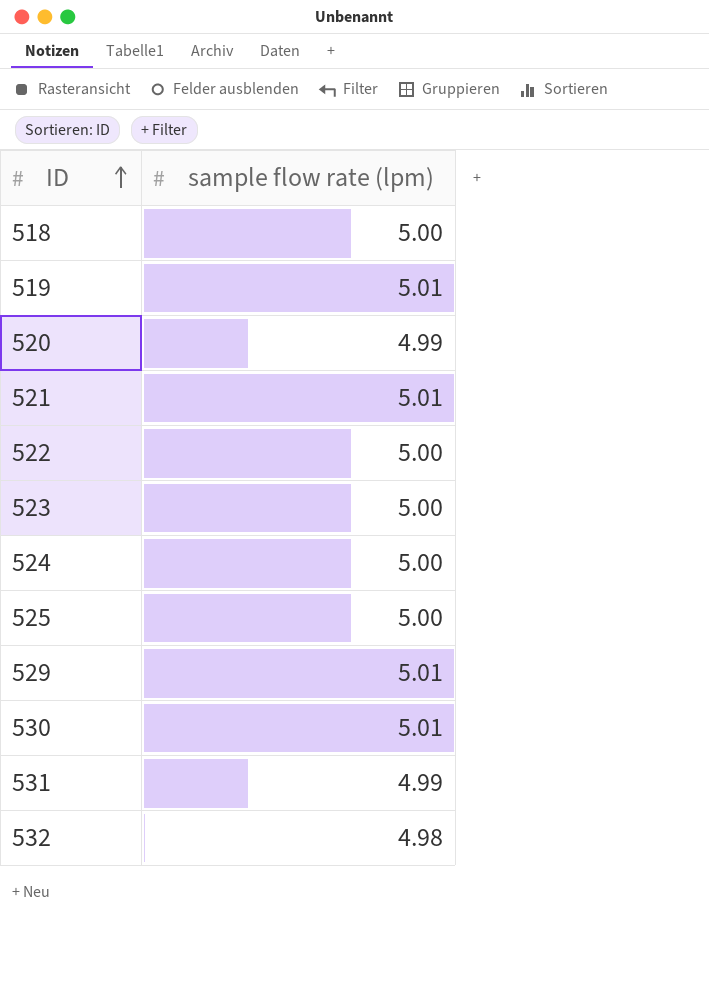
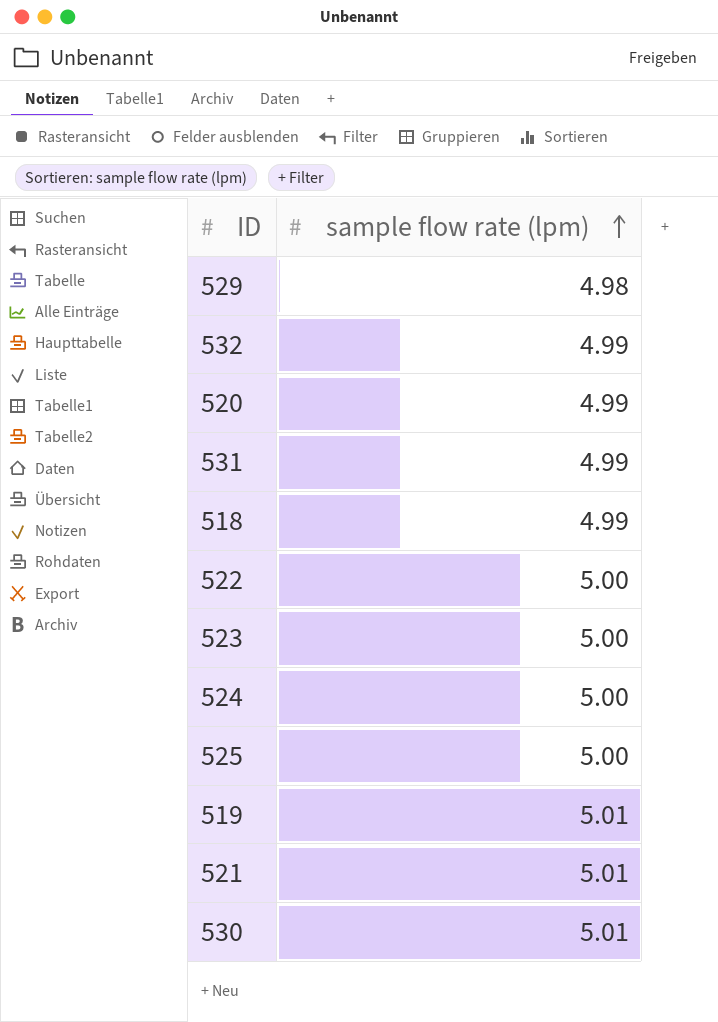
row order: ID ascending -> sample flow rate (lpm) ascending
529 | sample flow rate (lpm): 5.01 -> 4.98
532 | sample flow rate (lpm): 4.98 -> 4.99
518 | sample flow rate (lpm): 5.00 -> 4.99

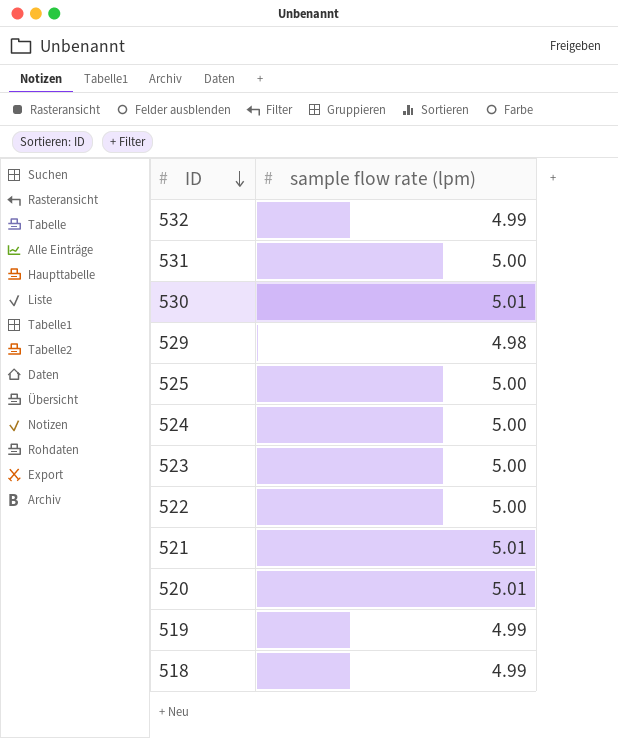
row order: sample flow rate (lpm) ascending -> ID descending
531 | sample flow rate (lpm): 4.99 -> 5.00
520 | sample flow rate (lpm): 4.99 -> 5.01
519 | sample flow rate (lpm): 5.01 -> 4.99

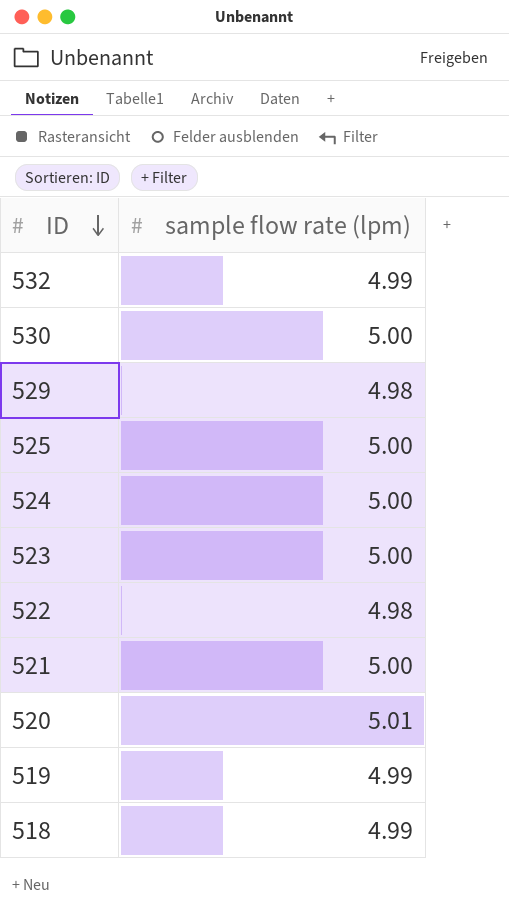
row 531: 5.00 -> none
530 | sample flow rate (lpm): 5.01 -> 5.00
522 | sample flow rate (lpm): 5.00 -> 4.98
521 | sample flow rate (lpm): 5.01 -> 5.00

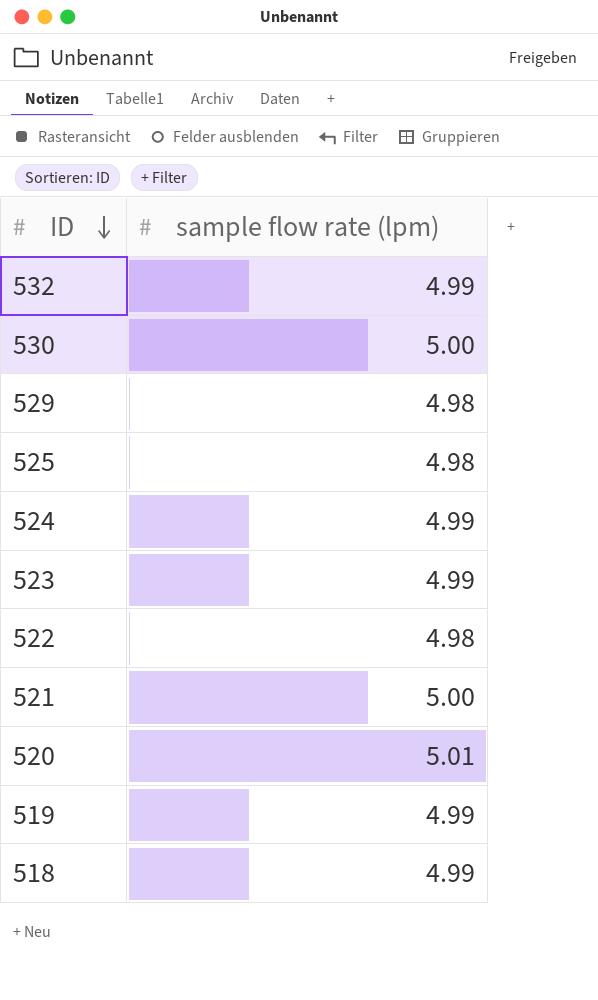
525 | sample flow rate (lpm): 5.00 -> 4.98
524 | sample flow rate (lpm): 5.00 -> 4.99
523 | sample flow rate (lpm): 5.00 -> 4.99

